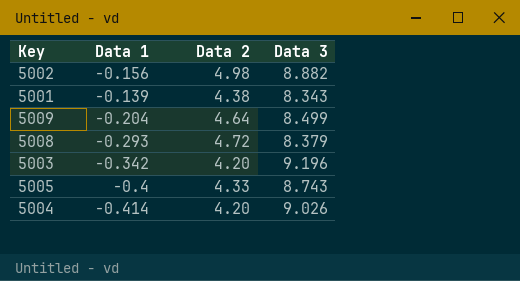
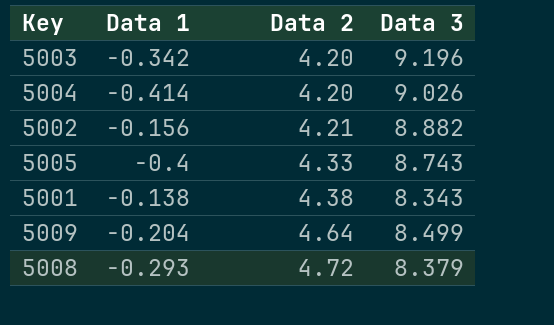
row order: none -> Data 2 ascending
5002 | Data 2: 4.98 -> 4.21
5001 | Data 1: -0.139 -> -0.138

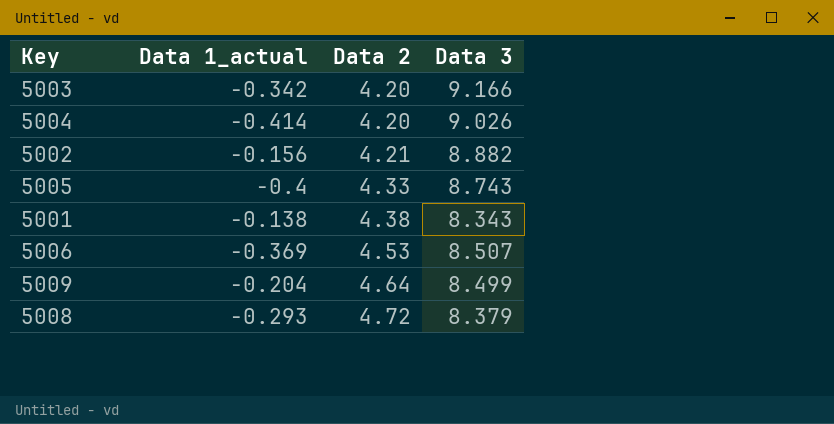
column name: Data 1 -> Data 1_actual
5003 | Data 3: 9.196 -> 9.166
row 5006: none -> -0.369 | 4.53 | 8.507

